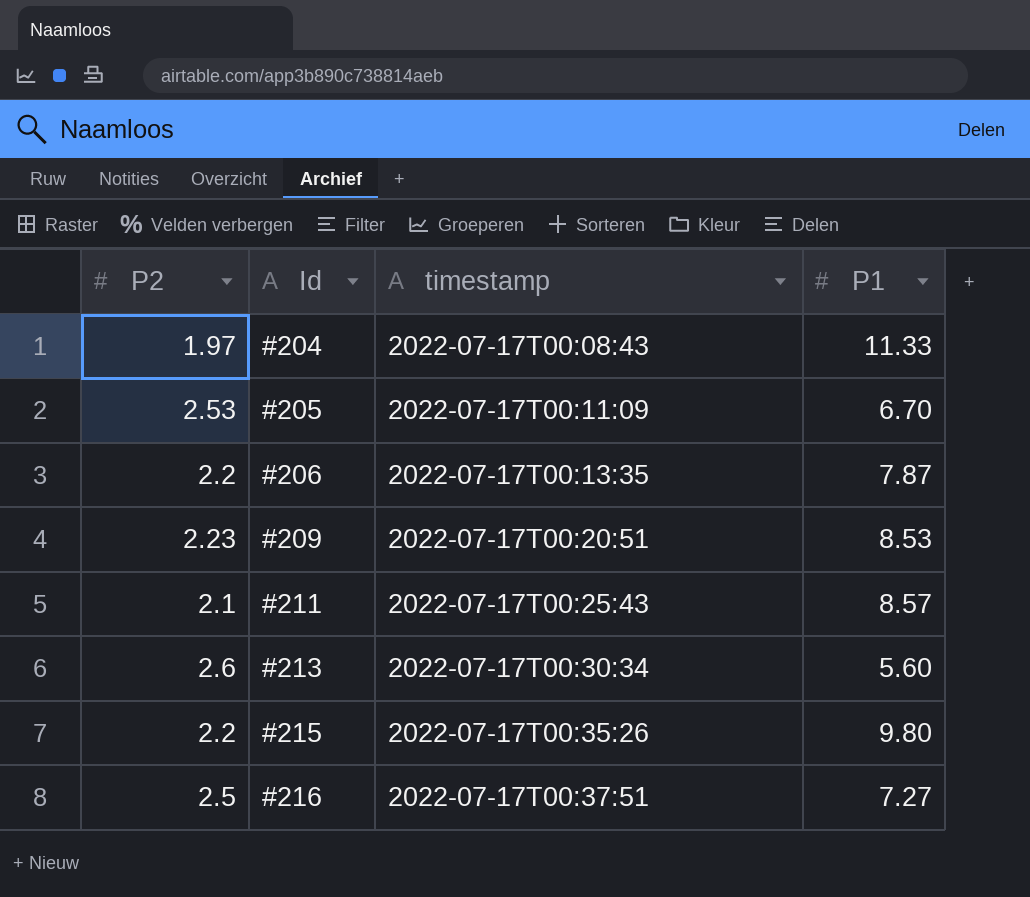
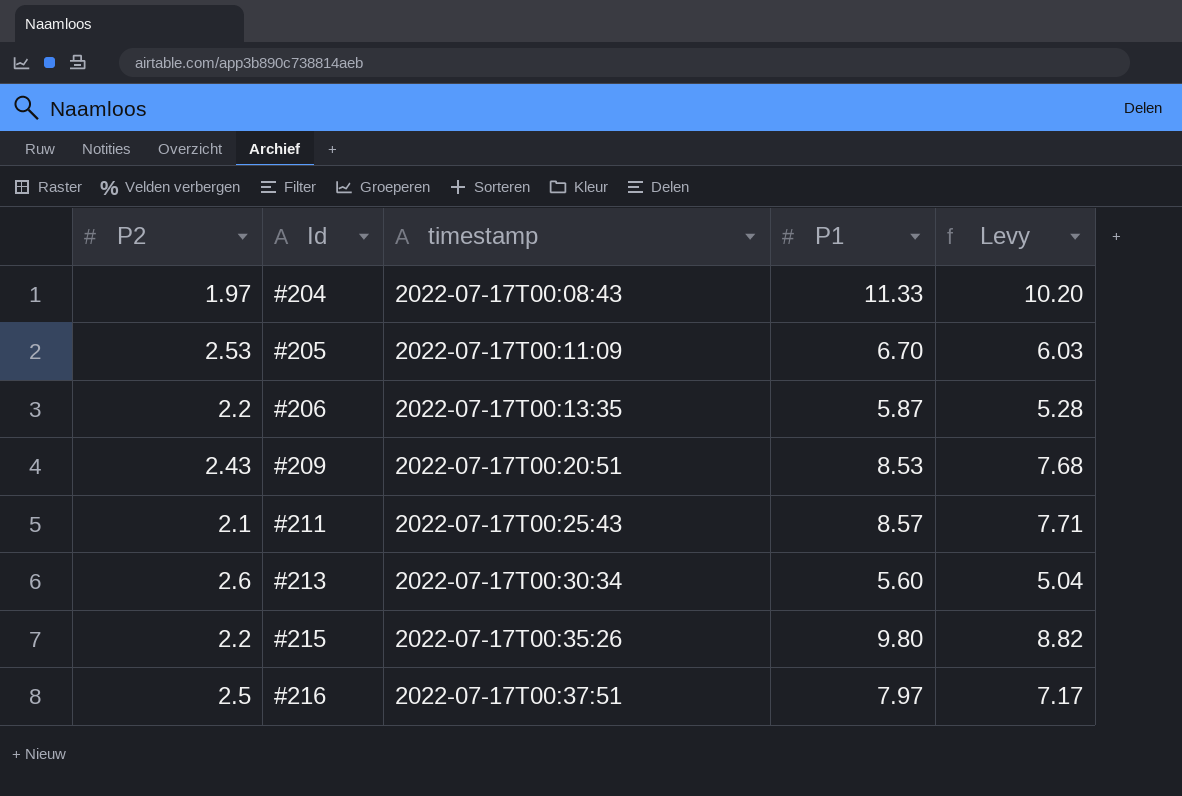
column Levy | formula: none -> [P1] * 0.9
#206 | P1: 7.87 -> 5.87
#209 | P2: 2.23 -> 2.43
#216 | P1: 7.27 -> 7.97

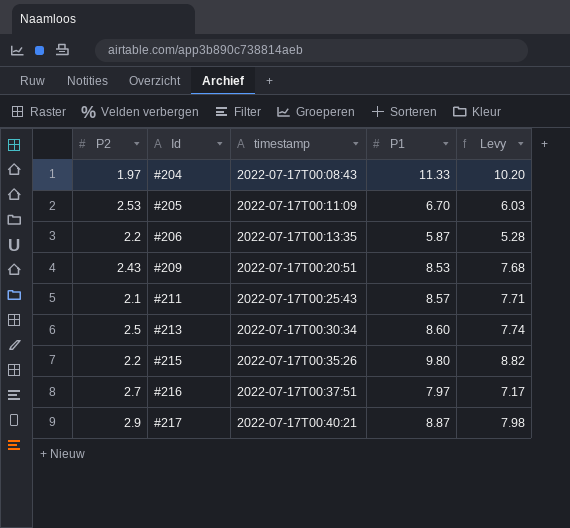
#213 | P2: 2.6 -> 2.5
#213 | P1: 5.60 -> 8.60
#213 | Levy: 5.04 -> 7.74
#216 | P2: 2.5 -> 2.7
row #217: none -> 2.9 | 2022-07-17T00:40:21 | 8.87 | 7.98

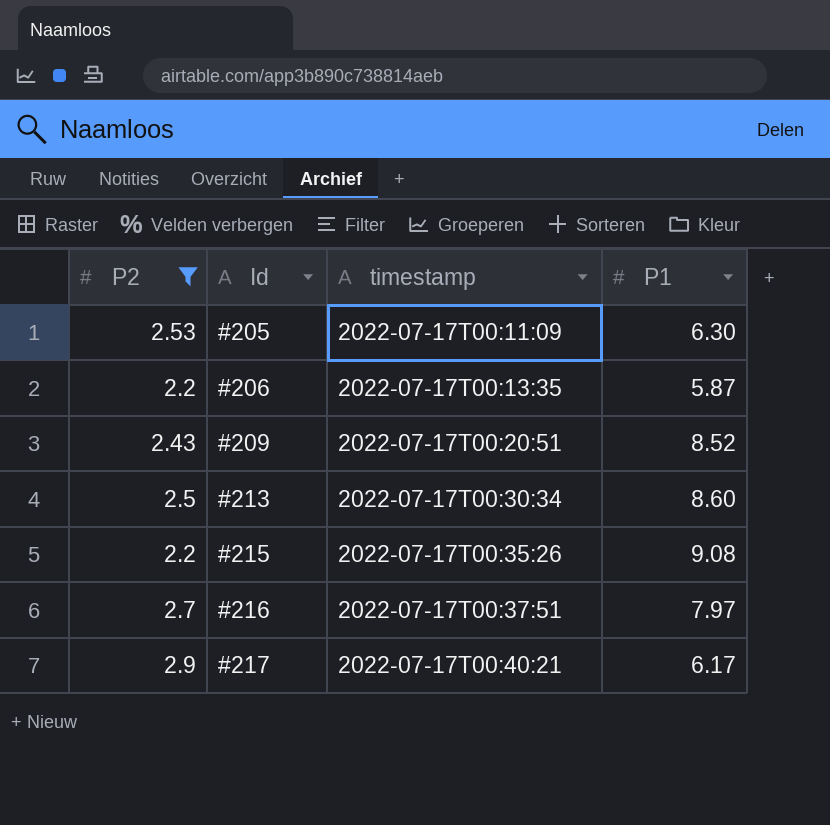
filter: none -> P2 >= 2.2
column Levy | formula: [P1] * 0.9 -> none
#205 | P1: 6.70 -> 6.30
#209 | P1: 8.53 -> 8.52
#215 | P1: 9.80 -> 9.08
#217 | P1: 8.87 -> 6.17

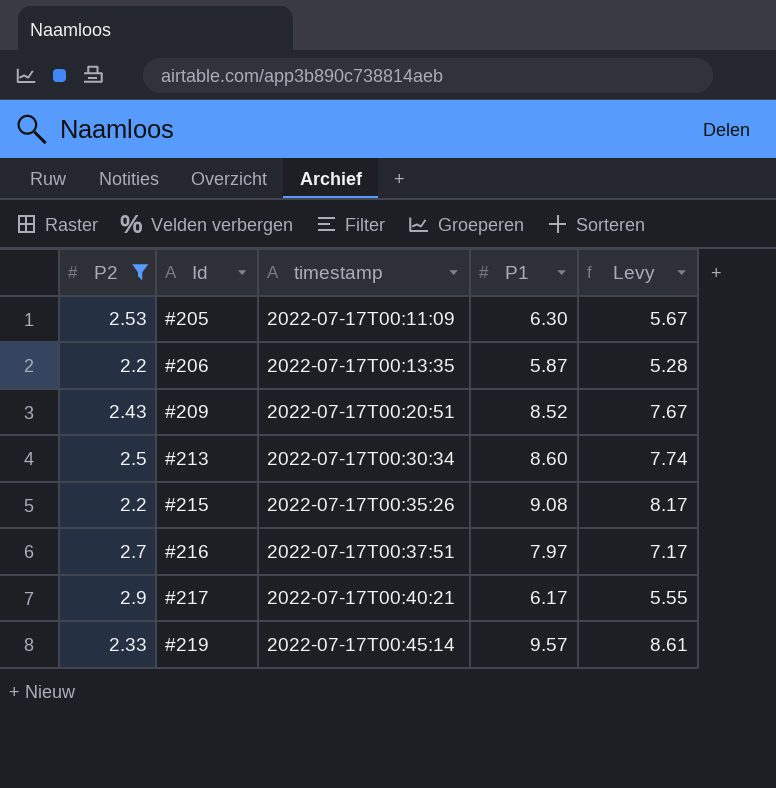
column Levy | formula: none -> [P1] * 0.9
row #219: none -> 2.33 | 2022-07-17T00:45:14 | 9.57 | 8.61

